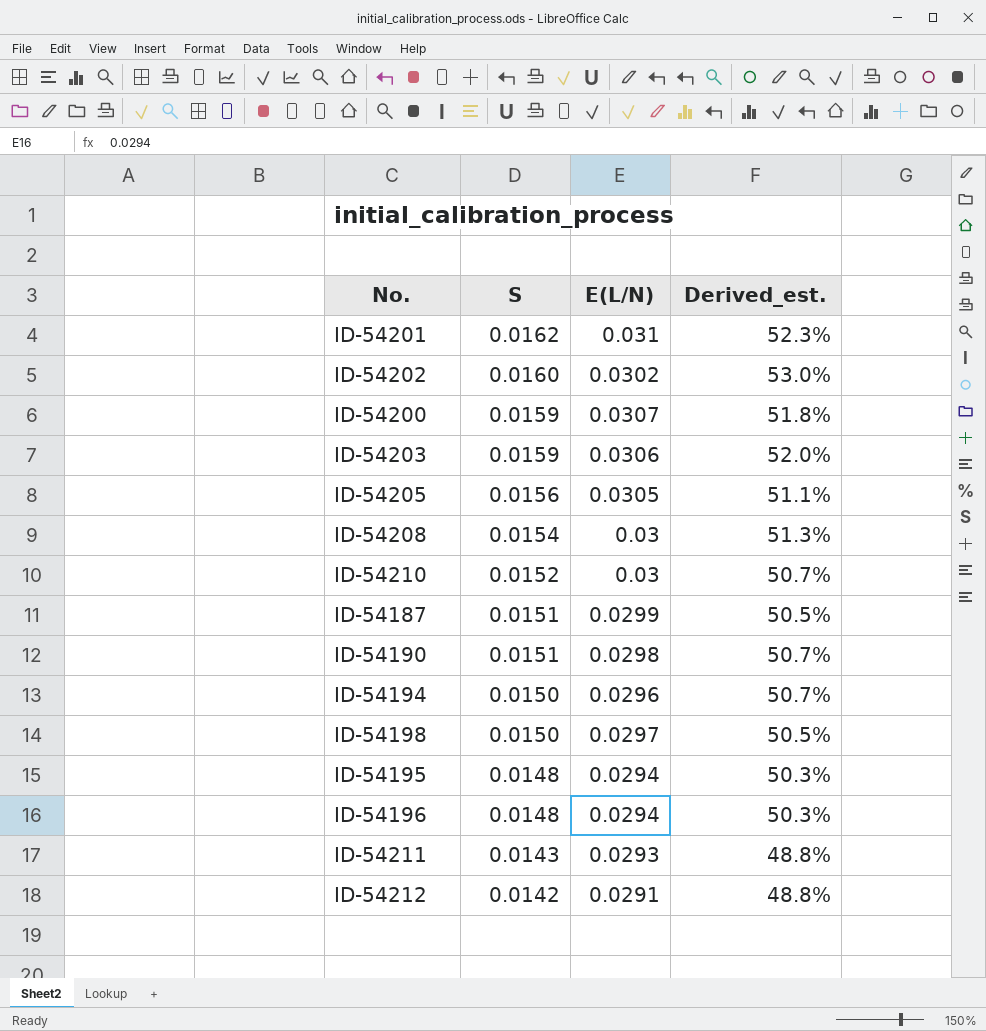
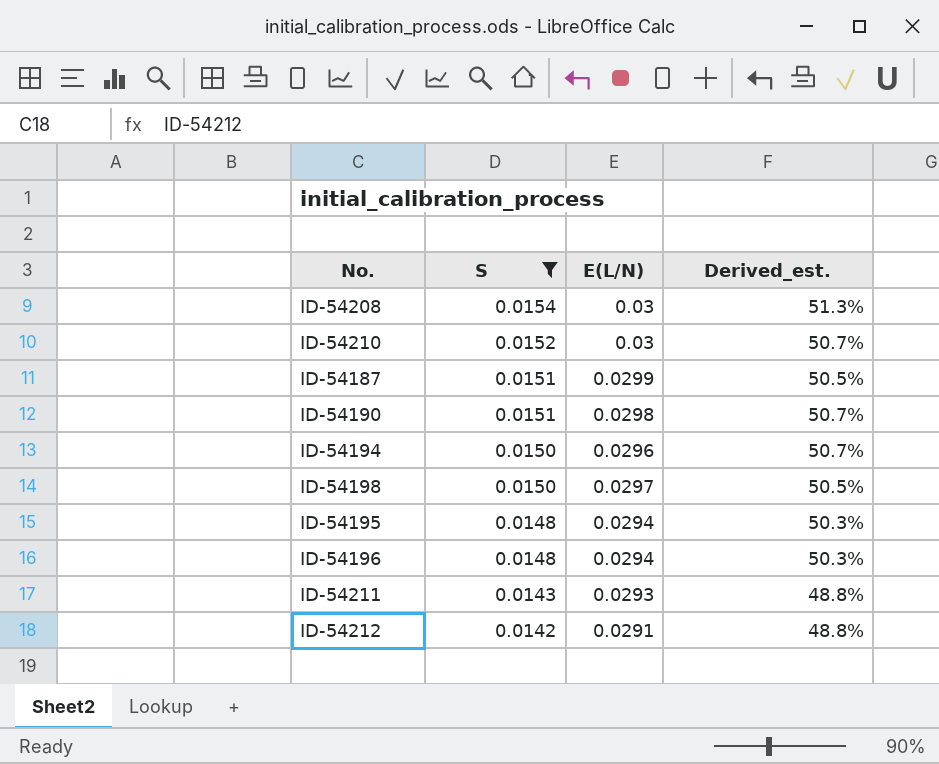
filter: none -> S <= 0.0154

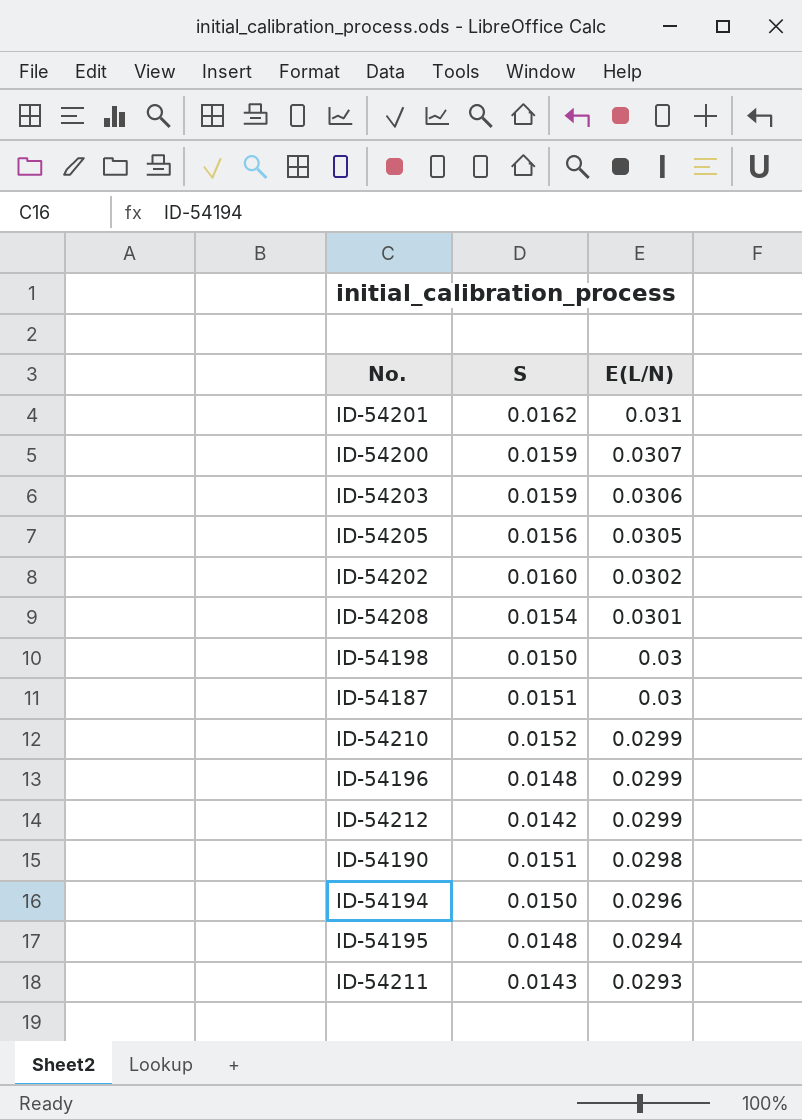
filter: S <= 0.0154 -> none
row order: S descending -> E(L/N) descending
column Derived_est. | formula: [S] / [E(L/N)] -> none
ID-54208 | E(L/N): 0.03 -> 0.0301
ID-54198 | E(L/N): 0.0297 -> 0.03
ID-54187 | E(L/N): 0.0299 -> 0.03
ID-54210 | E(L/N): 0.03 -> 0.0299
ID-54196 | E(L/N): 0.0294 -> 0.0299
ID-54212 | E(L/N): 0.0291 -> 0.0299

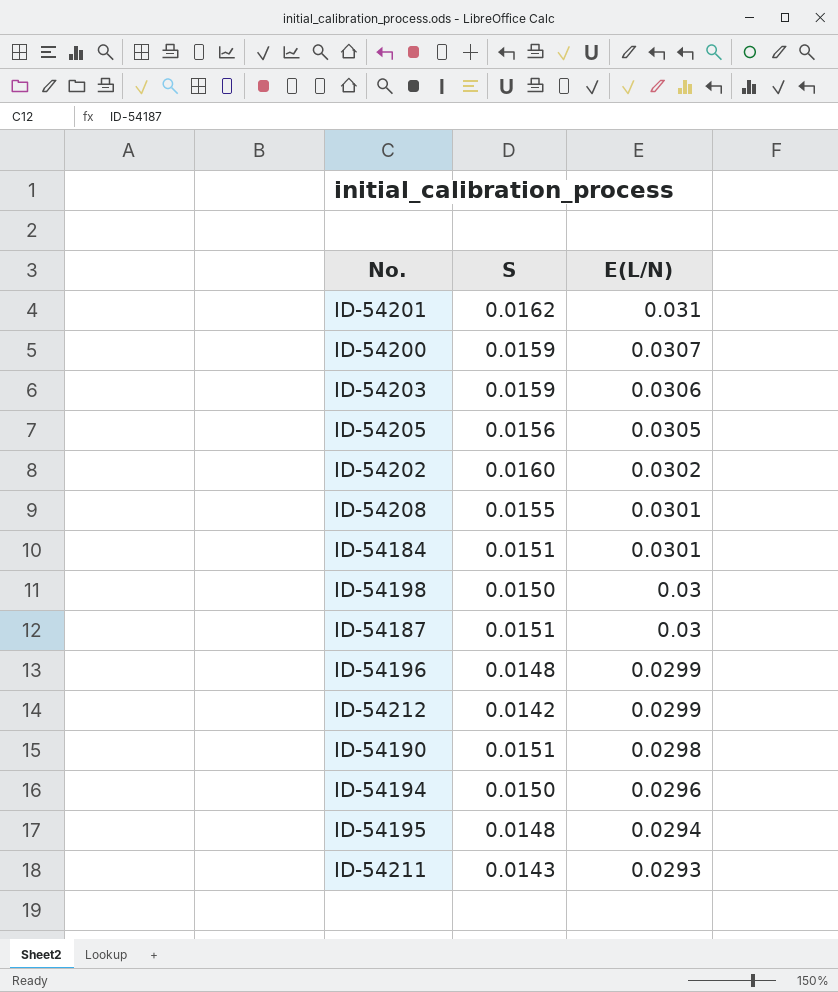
row ID-54210: 0.0152 | 0.0299 -> none
ID-54208 | S: 0.0154 -> 0.0155
row ID-54184: none -> 0.0151 | 0.0301

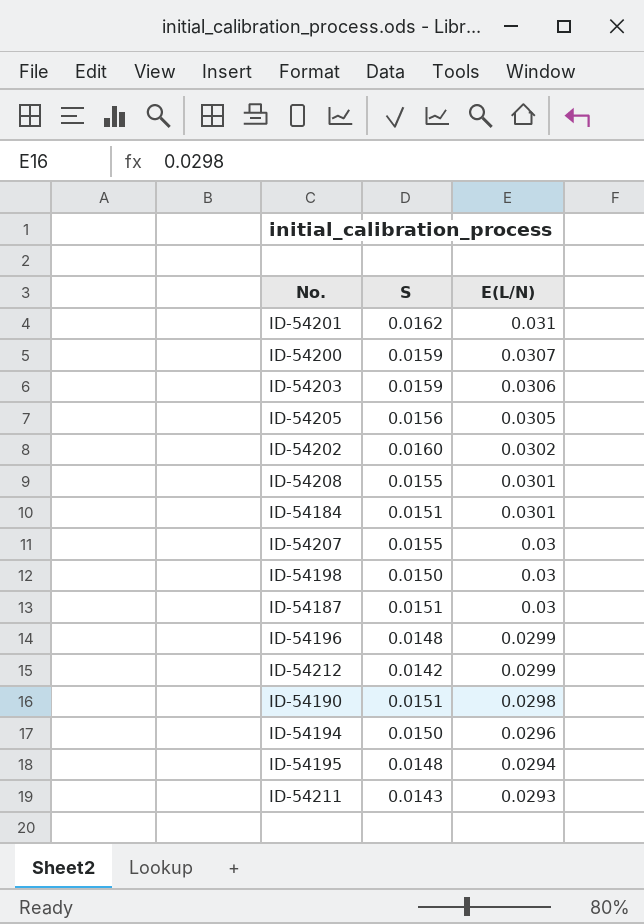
row ID-54207: none -> 0.0155 | 0.03

